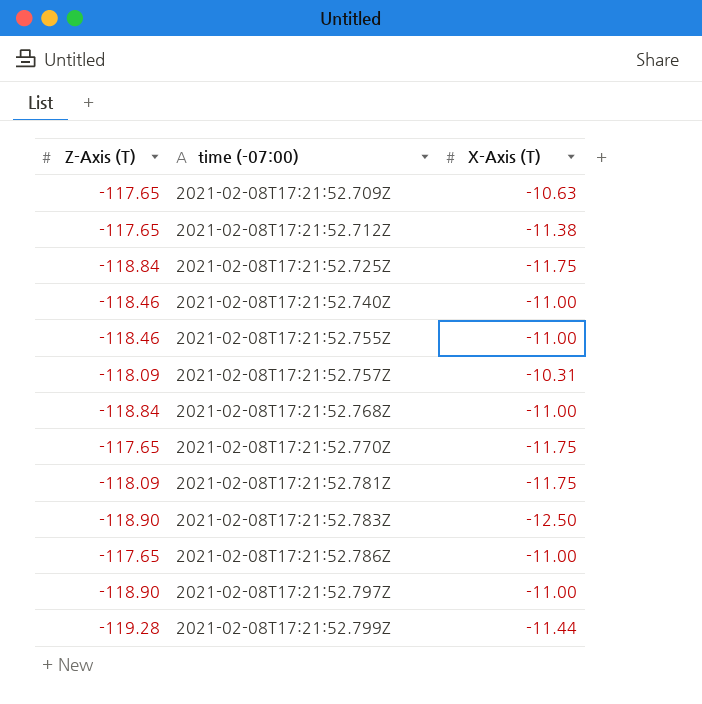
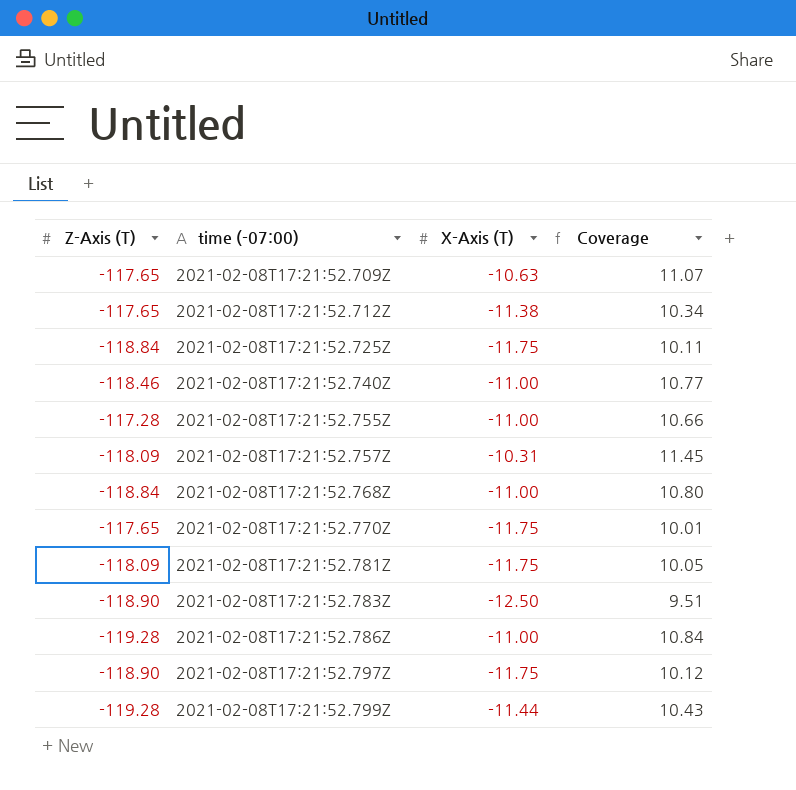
column Coverage | formula: none -> [Z-Axis (T)] / [X-Axis (T)]
2021-02-08T17:21:52.755Z | Z-Axis (T): -118.46 -> -117.28
2021-02-08T17:21:52.786Z | Z-Axis (T): -117.65 -> -119.28
2021-02-08T17:21:52.797Z | X-Axis (T): -11.00 -> -11.75

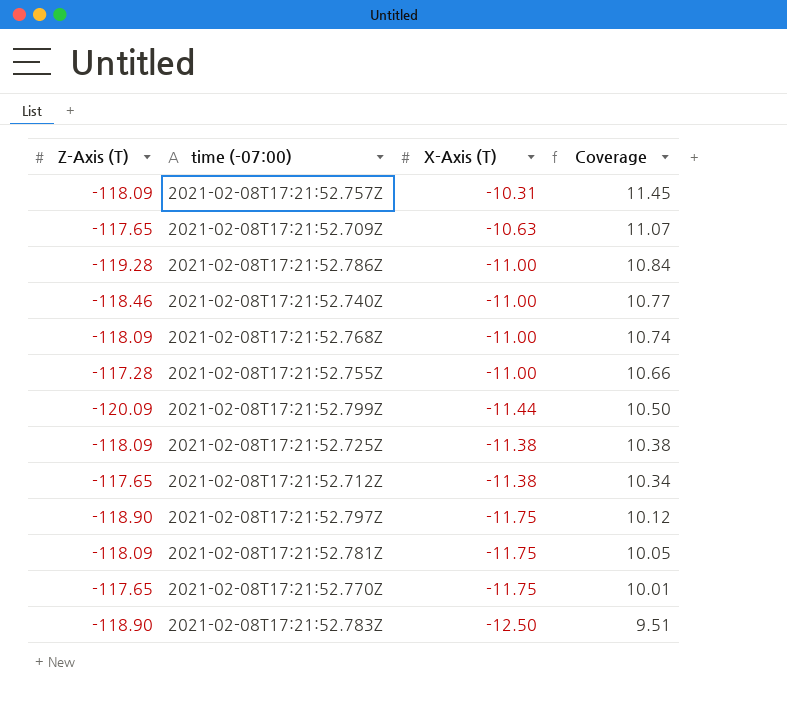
row order: time (-07:00) ascending -> Coverage descending
2021-02-08T17:21:52.768Z | Z-Axis (T): -118.84 -> -118.09
2021-02-08T17:21:52.768Z | Coverage: 10.80 -> 10.74
2021-02-08T17:21:52.799Z | Z-Axis (T): -119.28 -> -120.09
2021-02-08T17:21:52.799Z | Coverage: 10.43 -> 10.50
2021-02-08T17:21:52.725Z | Z-Axis (T): -118.84 -> -118.09
2021-02-08T17:21:52.725Z | X-Axis (T): -11.75 -> -11.38
2021-02-08T17:21:52.725Z | Coverage: 10.11 -> 10.38

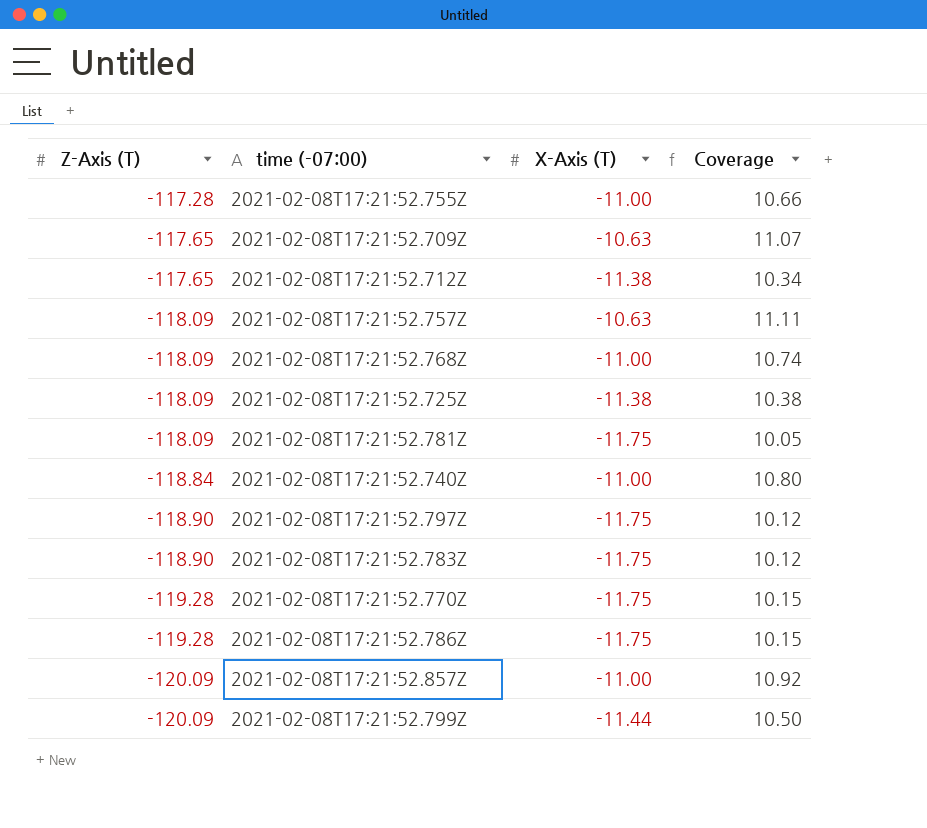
row order: Coverage descending -> Z-Axis (T) descending
2021-02-08T17:21:52.757Z | X-Axis (T): -10.31 -> -10.63
2021-02-08T17:21:52.757Z | Coverage: 11.45 -> 11.11
2021-02-08T17:21:52.740Z | Z-Axis (T): -118.46 -> -118.84
2021-02-08T17:21:52.740Z | Coverage: 10.77 -> 10.80
2021-02-08T17:21:52.783Z | X-Axis (T): -12.50 -> -11.75
2021-02-08T17:21:52.783Z | Coverage: 9.51 -> 10.12
2021-02-08T17:21:52.770Z | Z-Axis (T): -117.65 -> -119.28
2021-02-08T17:21:52.770Z | Coverage: 10.01 -> 10.15
2021-02-08T17:21:52.786Z | X-Axis (T): -11.00 -> -11.75
2021-02-08T17:21:52.786Z | Coverage: 10.84 -> 10.15
row 2021-02-08T17:21:52.857Z: none -> -120.09 | -11.00 | 10.92

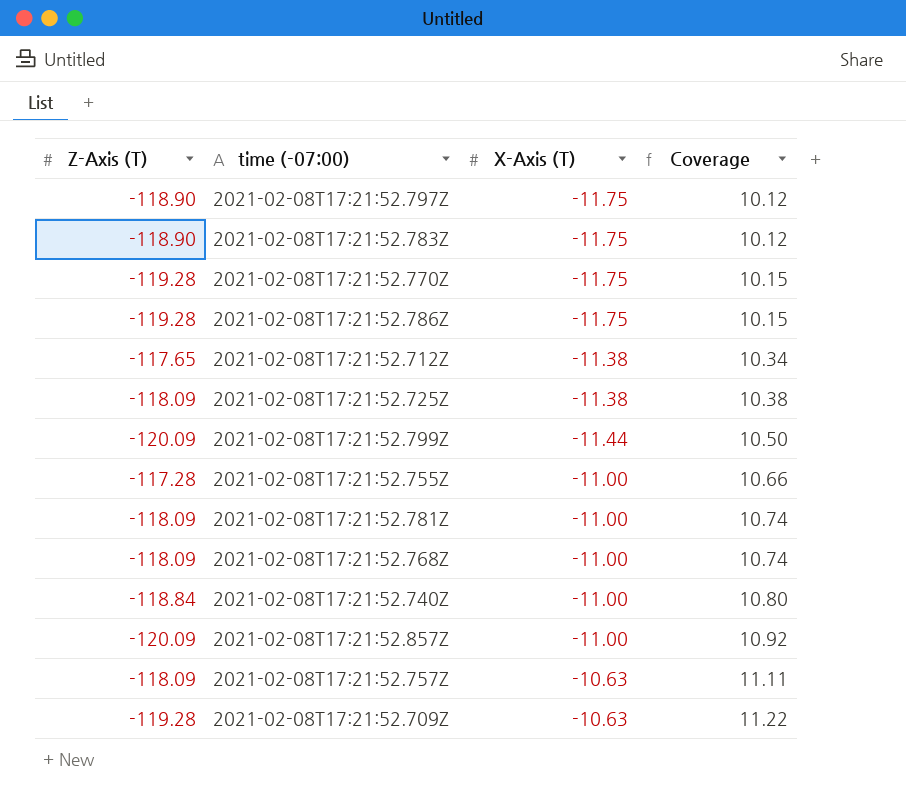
row order: Z-Axis (T) descending -> Coverage ascending
2021-02-08T17:21:52.781Z | X-Axis (T): -11.75 -> -11.00
2021-02-08T17:21:52.781Z | Coverage: 10.05 -> 10.74
2021-02-08T17:21:52.709Z | Z-Axis (T): -117.65 -> -119.28
2021-02-08T17:21:52.709Z | Coverage: 11.07 -> 11.22

